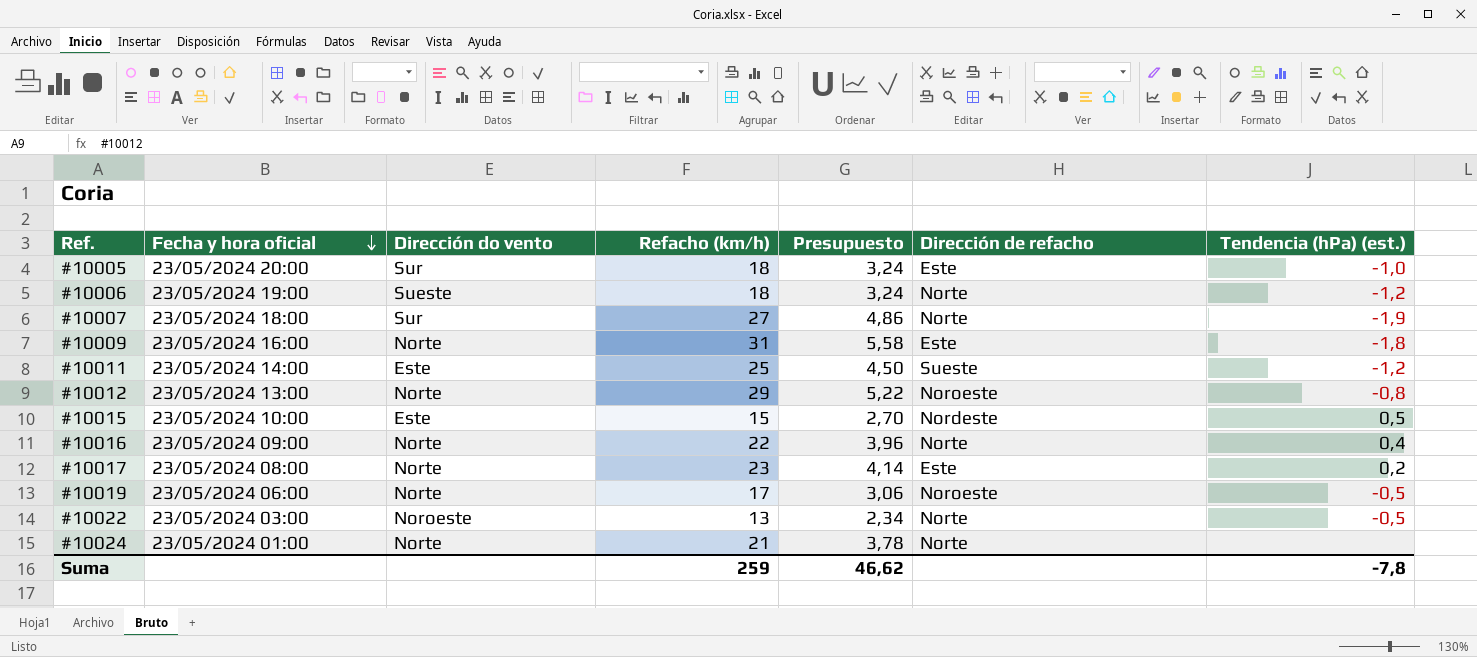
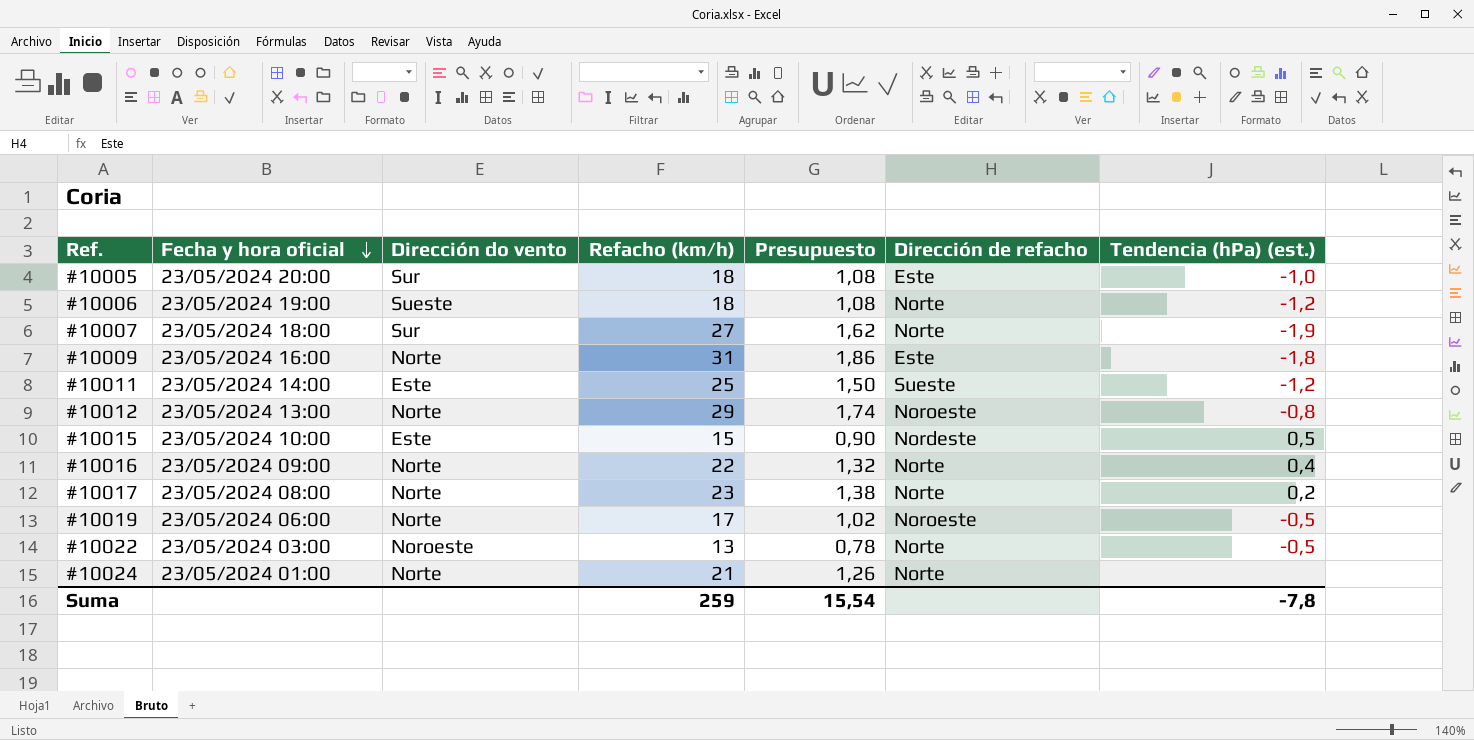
column Presupuesto | formula: [Refacho (km/h)] * 0,18 -> [Refacho (km/h)] * 0,06
#10017 | Dirección de refacho: Este -> Norte
Suma | Presupuesto: 46,62 -> 15,54

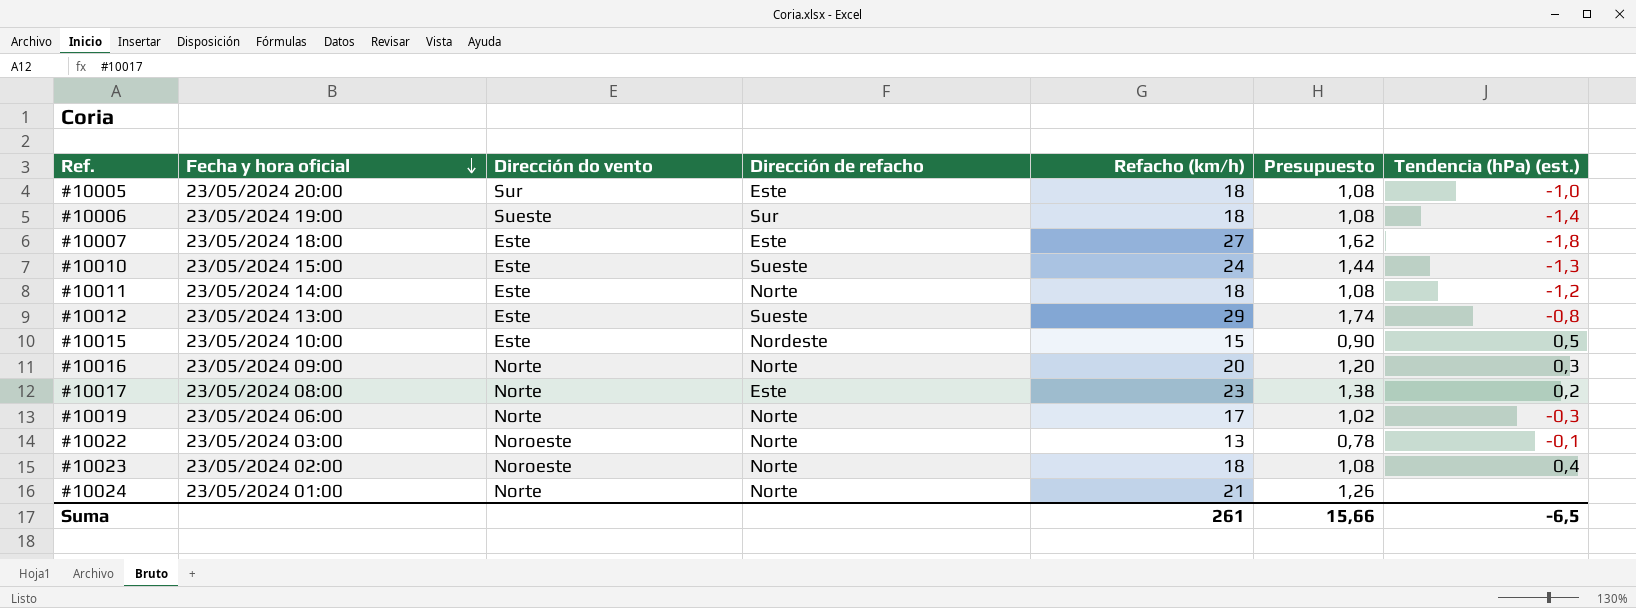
column Dirección de refacho | position: 6 -> 4
row #10009: 23/05/2024 16:00 | Norte | 31 | 1,86 | Este | -1,8 -> none
#10006 | Dirección de refacho: Norte -> Sur
#10006 | Tendencia (hPa) (est.): -1,2 -> -1,4
#10007 | Dirección do vento: Sur -> Este
#10007 | Dirección de refacho: Norte -> Este
#10007 | Tendencia (hPa) (est.): -1,9 -> -1,8
row #10010: none -> 23/05/2024 15:00 | Este | Sueste | 24 | 1,44 | -1,3
#10011 | Dirección de refacho: Sueste -> Norte
#10011 | Refacho (km/h): 25 -> 18
#10011 | Presupuesto: 1,50 -> 1,08
#10012 | Dirección do vento: Norte -> Este
#10012 | Dirección de refacho: Noroeste -> Sueste
#10016 | Refacho (km/h): 22 -> 20
#10016 | Presupuesto: 1,32 -> 1,20
#10016 | Tendencia (hPa) (est.): 0,4 -> 0,3
#10017 | Dirección de refacho: Norte -> Este
#10019 | Dirección de refacho: Noroeste -> Norte
#10019 | Tendencia (hPa) (est.): -0,5 -> -0,3
#10022 | Tendencia (hPa) (est.): -0,5 -> -0,1
row #10023: none -> 23/05/2024 02:00 | Noroeste | Norte | 18 | 1,08 | 0,4
Suma | Refacho (km/h): 259 -> 261
Suma | Presupuesto: 15,54 -> 15,66
Suma | Tendencia (hPa) (est.): -7,8 -> -6,5

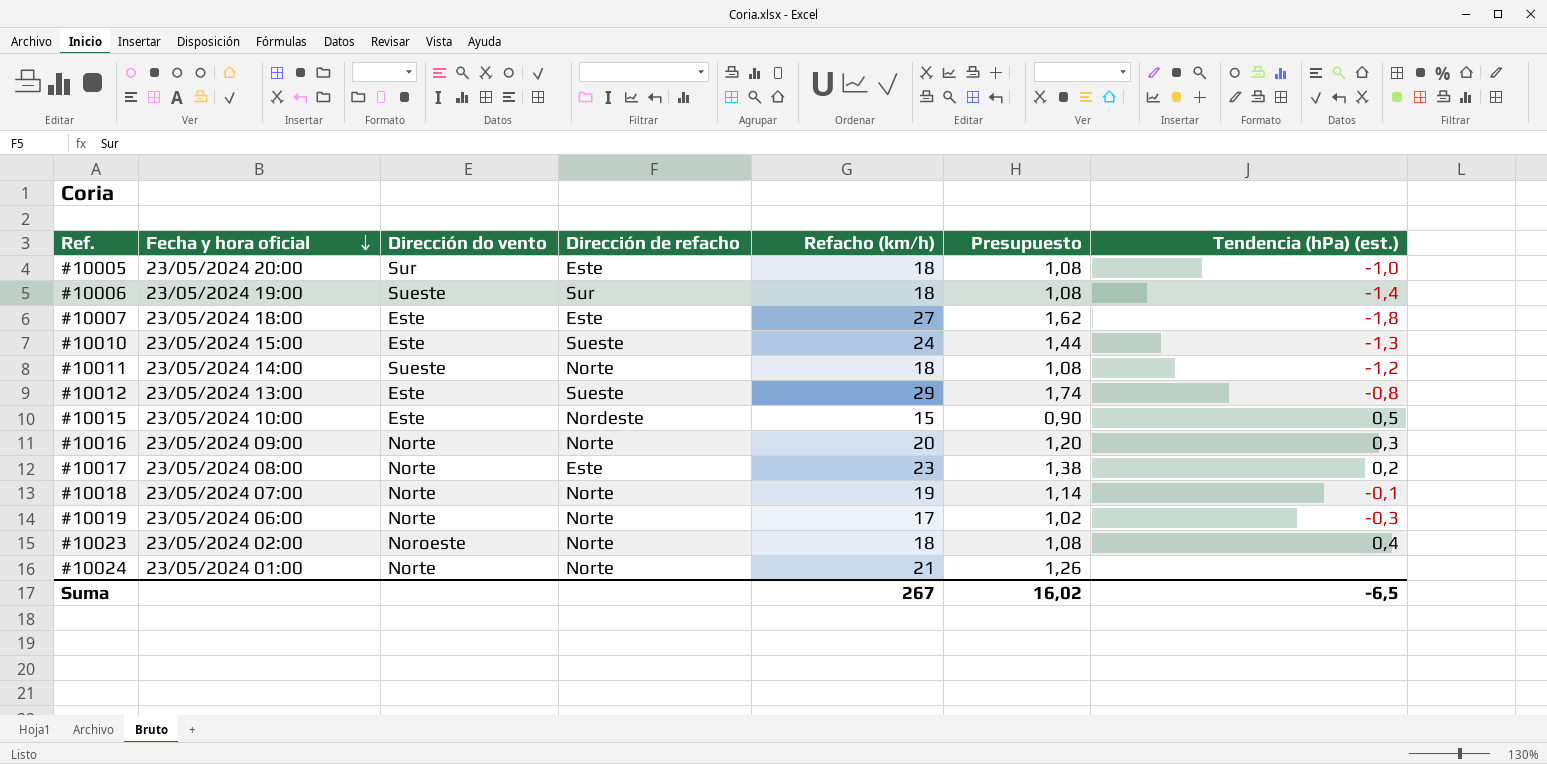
row #10022: 23/05/2024 03:00 | Noroeste | Norte | 13 | 0,78 | -0,1 -> none
#10011 | Dirección do vento: Este -> Sueste
row #10018: none -> 23/05/2024 07:00 | Norte | Norte | 19 | 1,14 | -0,1
Suma | Refacho (km/h): 261 -> 267
Suma | Presupuesto: 15,66 -> 16,02

